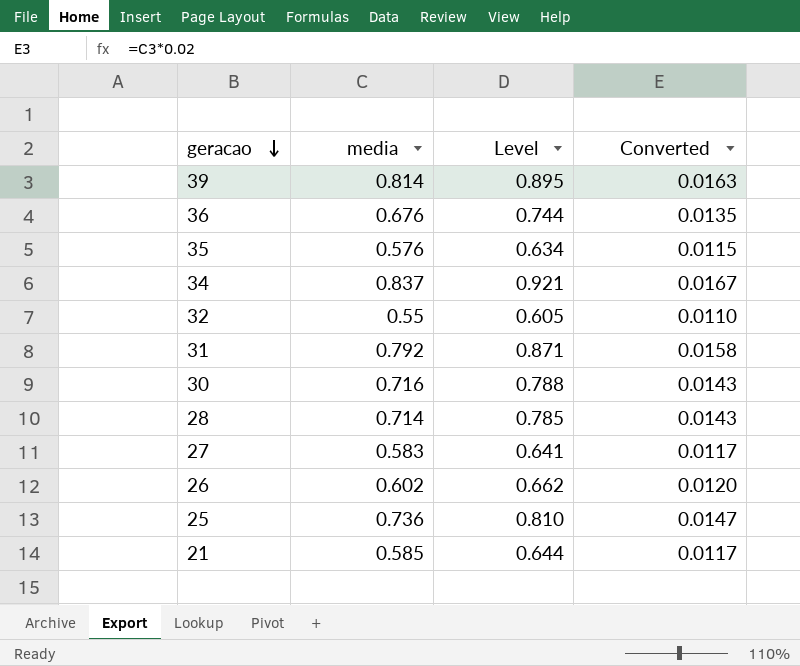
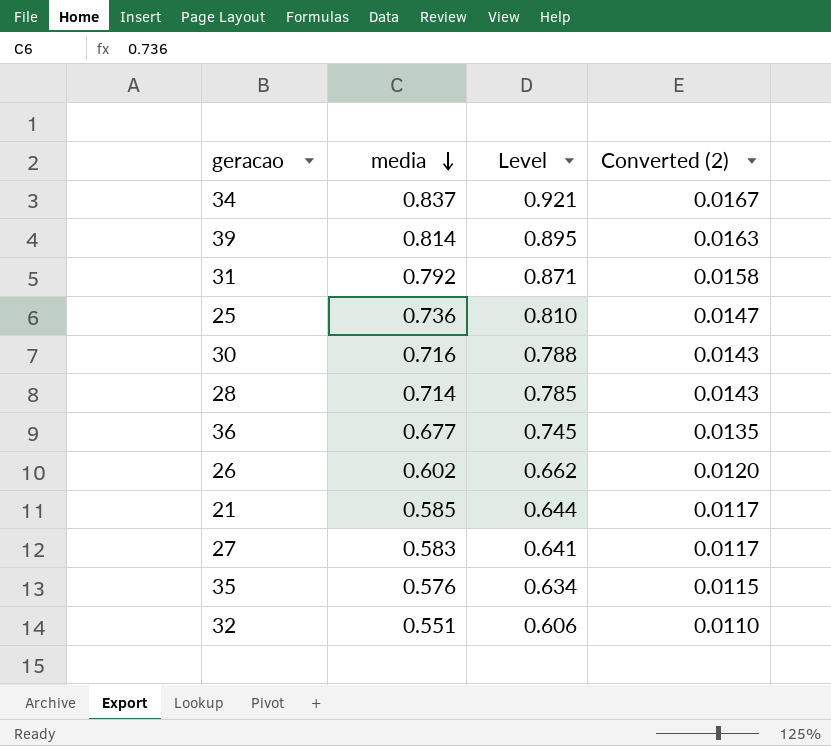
row order: geracao descending -> media descending
column name: Converted -> Converted (2)
36 | media: 0.676 -> 0.677
36 | Level: 0.744 -> 0.745
32 | media: 0.55 -> 0.551
32 | Level: 0.605 -> 0.606

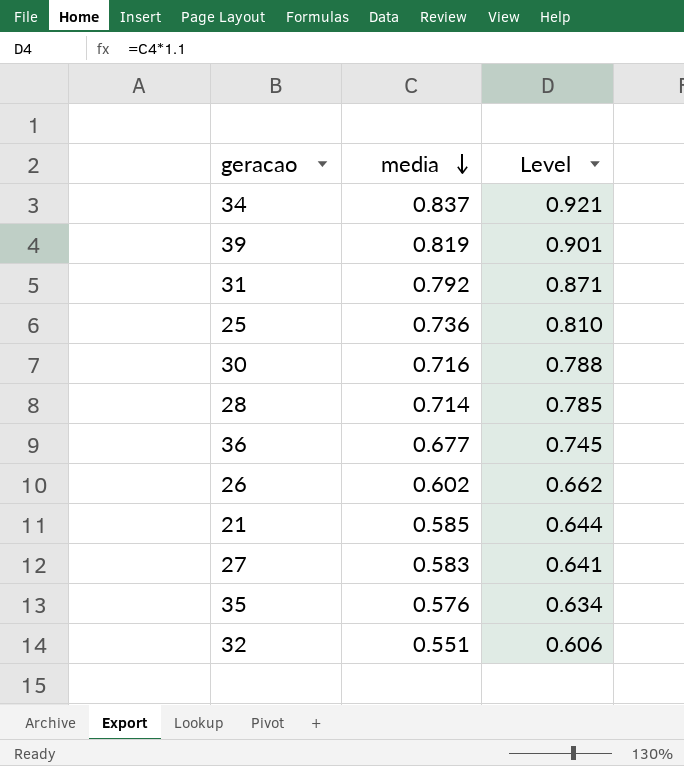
column Converted (2) | formula: [media] * 0.02 -> none
39 | media: 0.814 -> 0.819
39 | Level: 0.895 -> 0.901

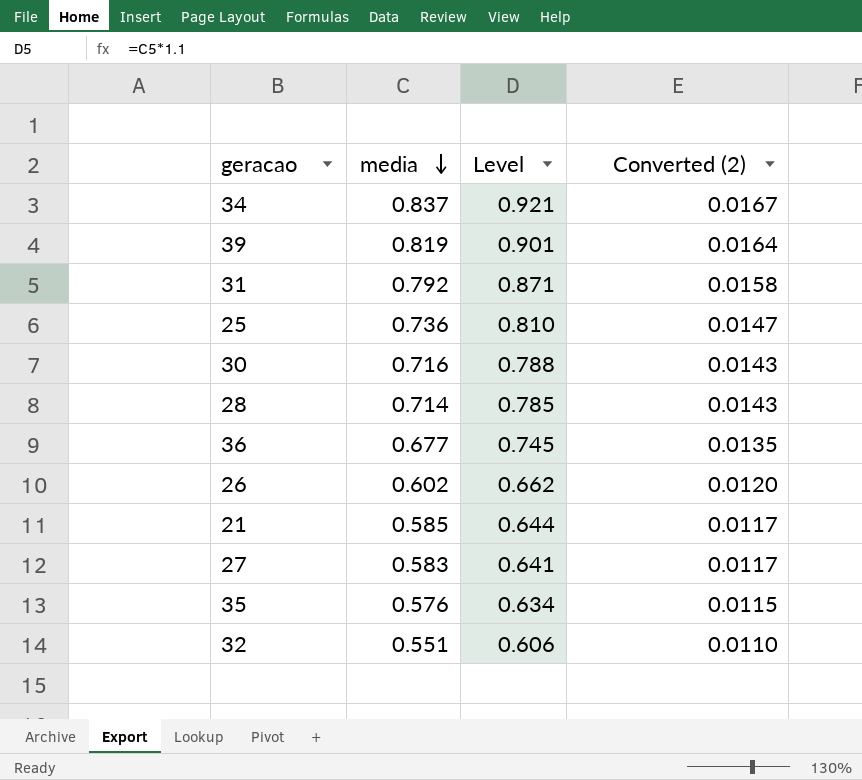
column Converted (2) | formula: none -> [media] * 0.02

